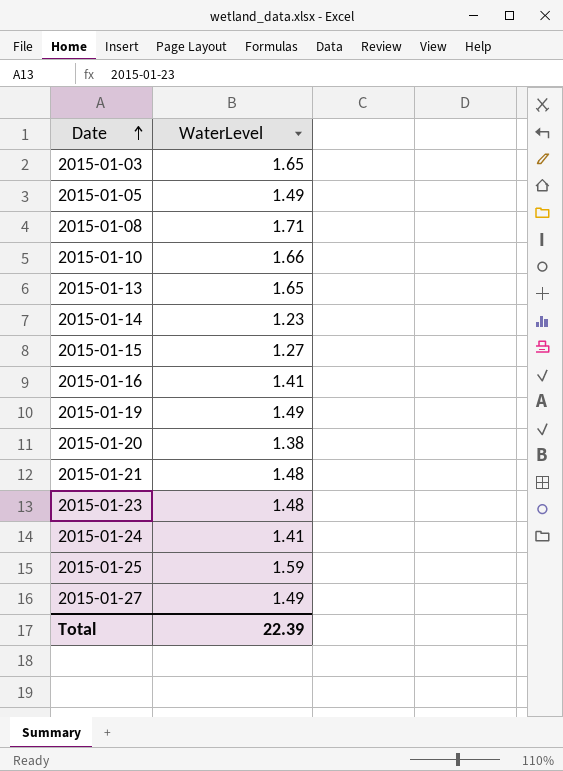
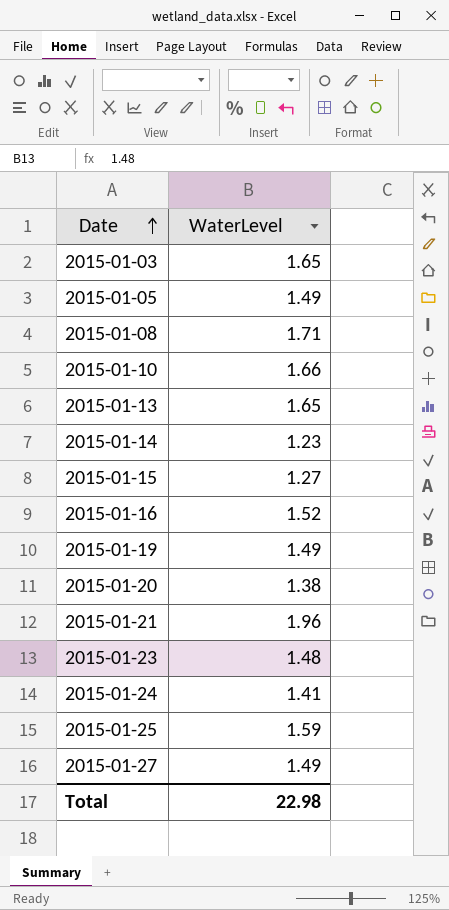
2015-01-16 | WaterLevel: 1.41 -> 1.52
2015-01-21 | WaterLevel: 1.48 -> 1.96
Total | WaterLevel: 22.39 -> 22.98

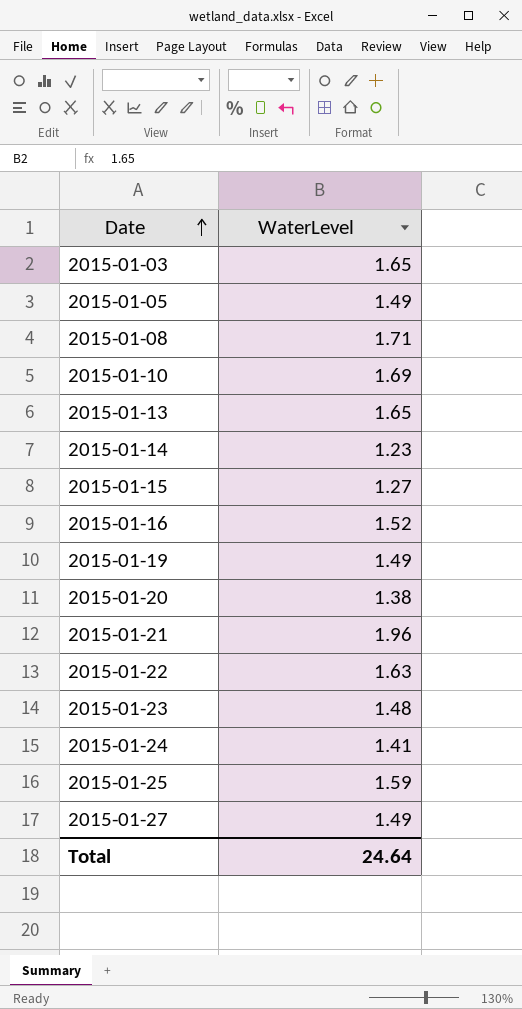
2015-01-10 | WaterLevel: 1.66 -> 1.69
row 2015-01-22: none -> 1.63
Total | WaterLevel: 22.98 -> 24.64

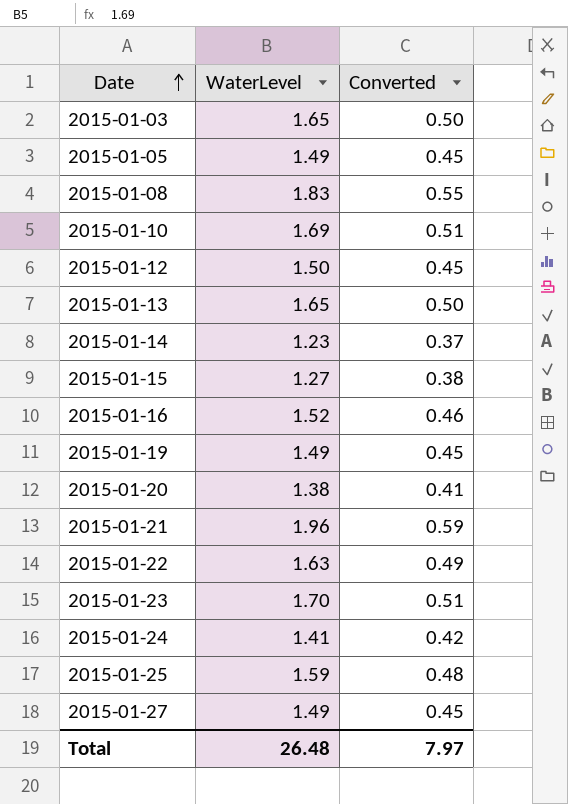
column Converted | formula: none -> [WaterLevel] * 0.3
2015-01-08 | WaterLevel: 1.71 -> 1.83
row 2015-01-12: none -> 1.50 | 0.45
2015-01-23 | WaterLevel: 1.48 -> 1.70
Total | WaterLevel: 24.64 -> 26.48

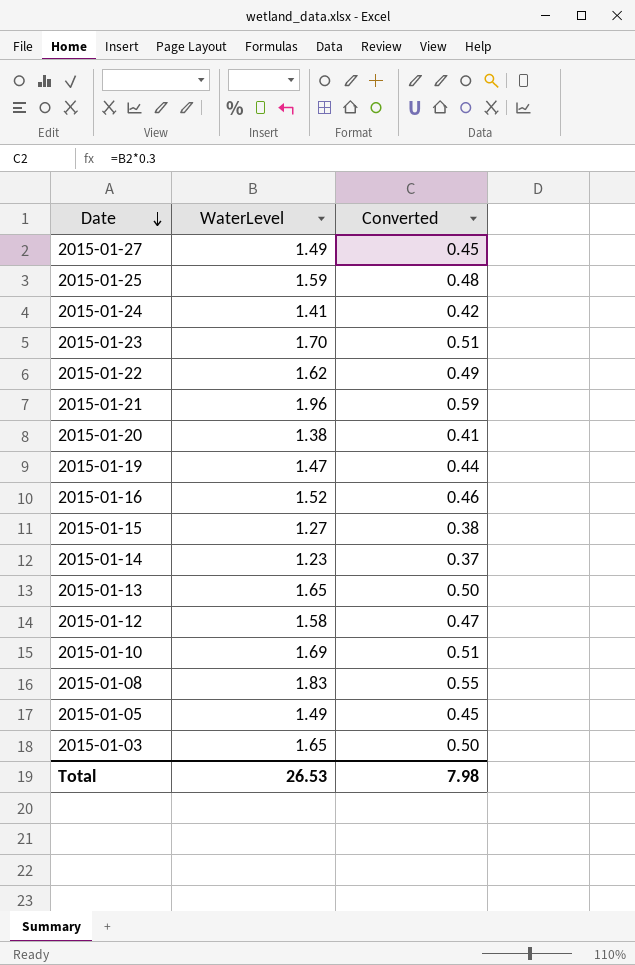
row order: Date ascending -> Date descending
2015-01-22 | WaterLevel: 1.63 -> 1.62
2015-01-19 | WaterLevel: 1.49 -> 1.47
2015-01-19 | Converted: 0.45 -> 0.44
2015-01-12 | WaterLevel: 1.50 -> 1.58
2015-01-12 | Converted: 0.45 -> 0.47
Total | WaterLevel: 26.48 -> 26.53
Total | Converted: 7.97 -> 7.98

